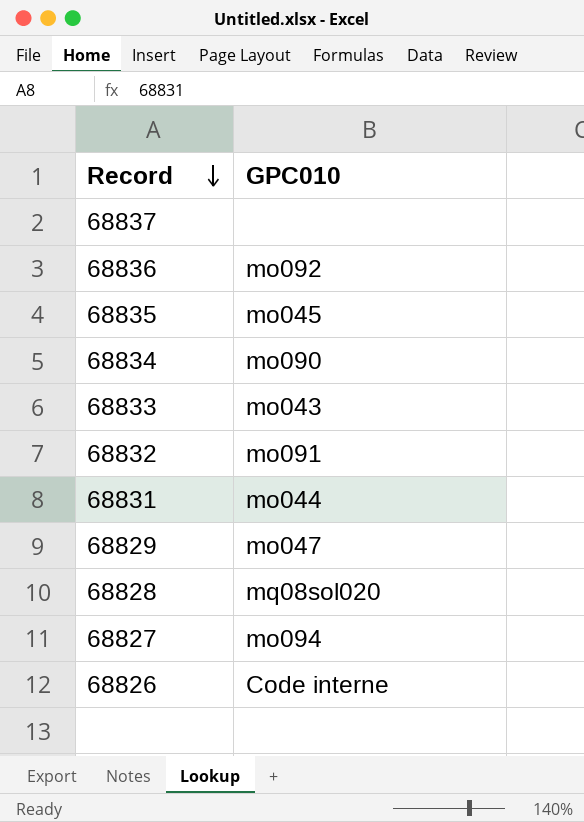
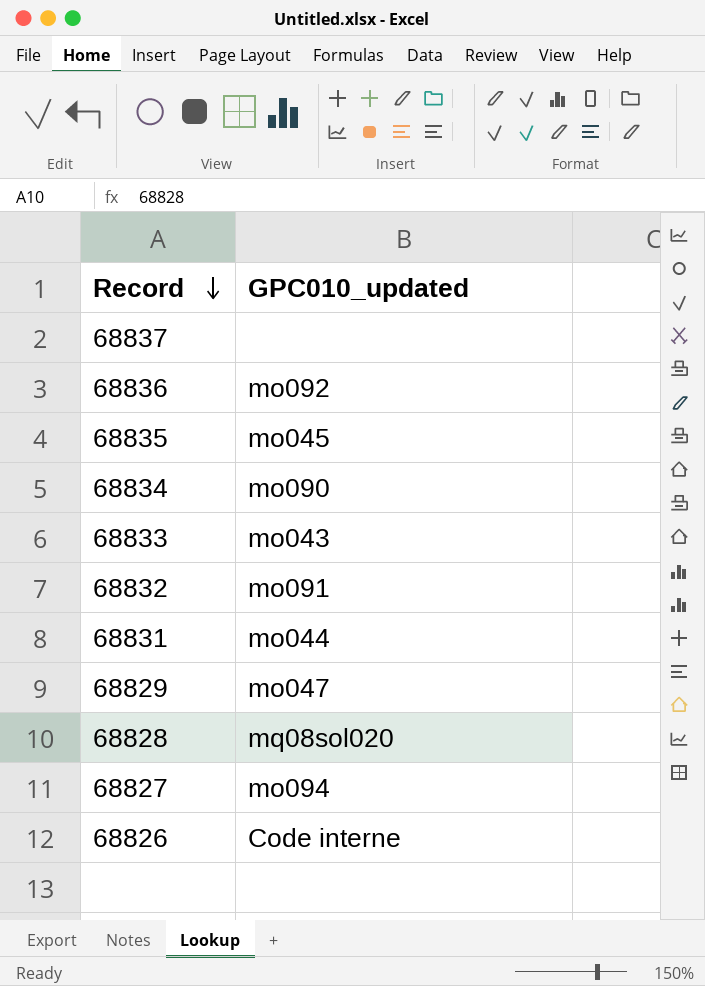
column name: GPC010 -> GPC010_updated

